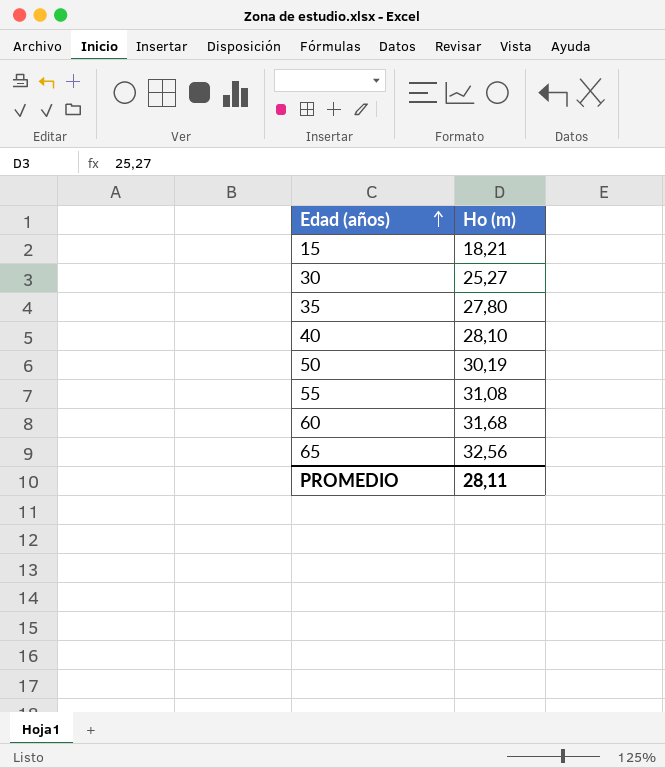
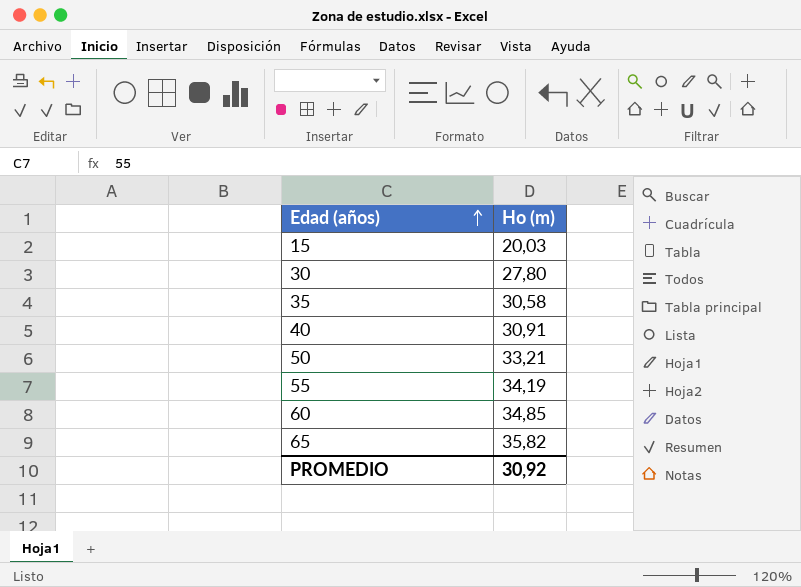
15 | Ho (m): 18,21 -> 20,03
30 | Ho (m): 25,27 -> 27,80
35 | Ho (m): 27,80 -> 30,58
40 | Ho (m): 28,10 -> 30,91
50 | Ho (m): 30,19 -> 33,21
55 | Ho (m): 31,08 -> 34,19
60 | Ho (m): 31,68 -> 34,85
65 | Ho (m): 32,56 -> 35,82
PROMEDIO | Ho (m): 28,11 -> 30,92

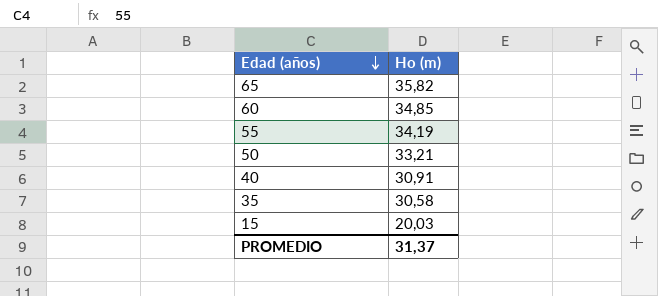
row order: Edad (años) ascending -> Edad (años) descending
row 30: 27,80 -> none
PROMEDIO | Ho (m): 30,92 -> 31,37

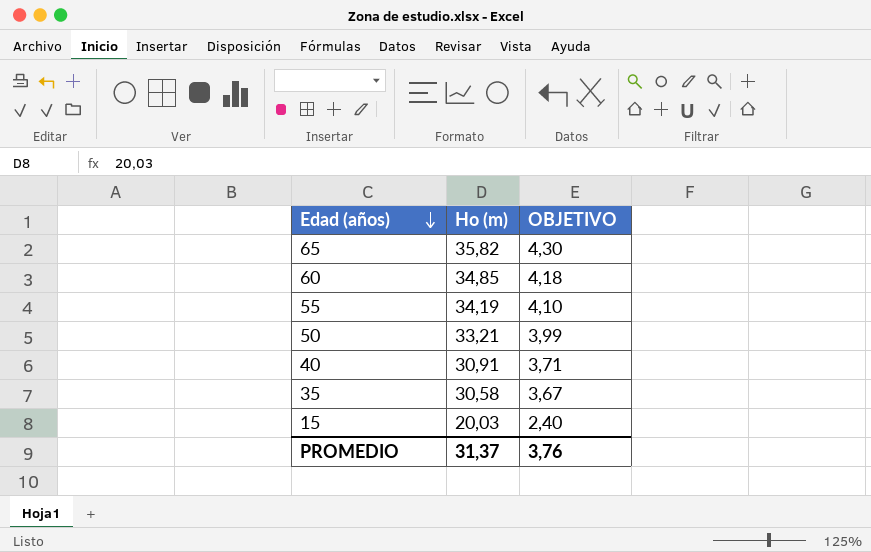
column OBJETIVO | formula: none -> [Ho (m)] * 0,12

